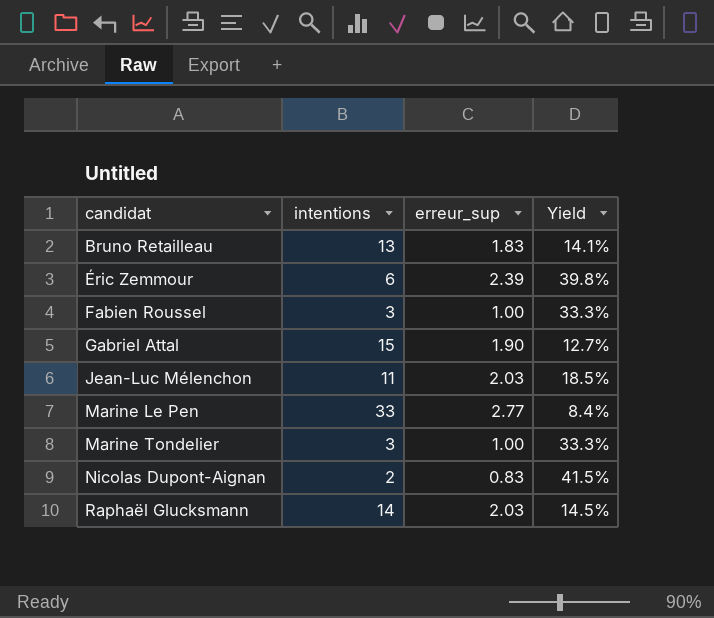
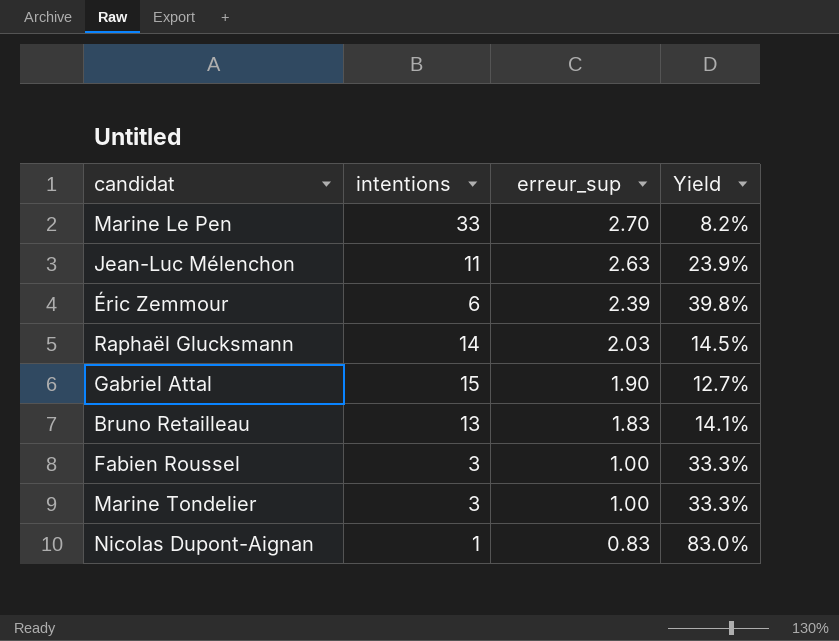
row order: candidat ascending -> erreur_sup descending
Marine Le Pen | erreur_sup: 2.77 -> 2.70
Marine Le Pen | Yield: 8.4% -> 8.2%
Jean-Luc Mélenchon | erreur_sup: 2.03 -> 2.63
Jean-Luc Mélenchon | Yield: 18.5% -> 23.9%
Nicolas Dupont-Aignan | intentions: 2 -> 1
Nicolas Dupont-Aignan | Yield: 41.5% -> 83.0%

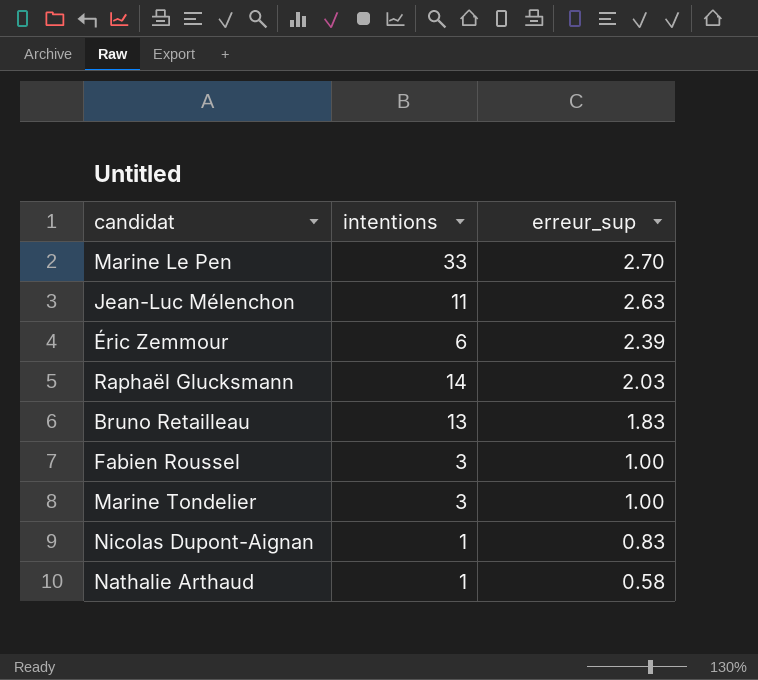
column Yield | formula: [erreur_sup] / [intentions] -> none
row Gabriel Attal: 15 | 1.90 | 12.7% -> none
row Nathalie Arthaud: none -> 1 | 0.58

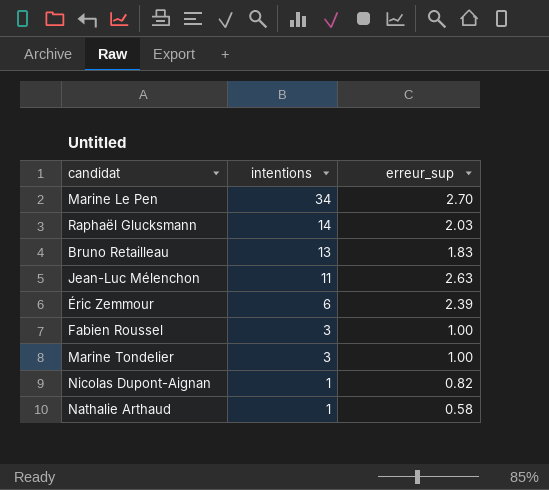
row order: erreur_sup descending -> intentions descending
Marine Le Pen | intentions: 33 -> 34
Nicolas Dupont-Aignan | erreur_sup: 0.83 -> 0.82

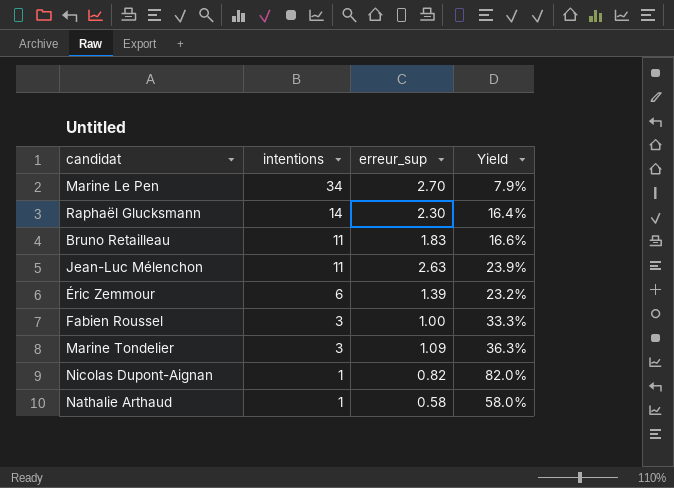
column Yield | formula: none -> [erreur_sup] / [intentions]
Raphaël Glucksmann | erreur_sup: 2.03 -> 2.30
Bruno Retailleau | intentions: 13 -> 11
Éric Zemmour | erreur_sup: 2.39 -> 1.39
Marine Tondelier | erreur_sup: 1.00 -> 1.09

